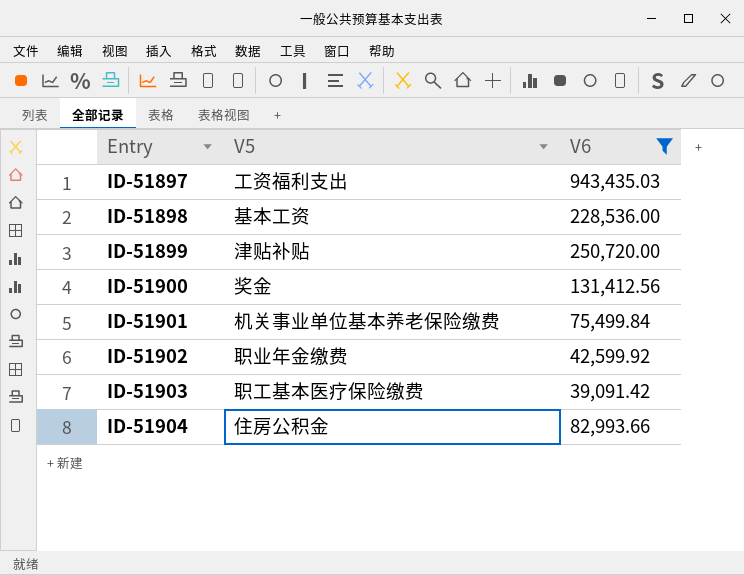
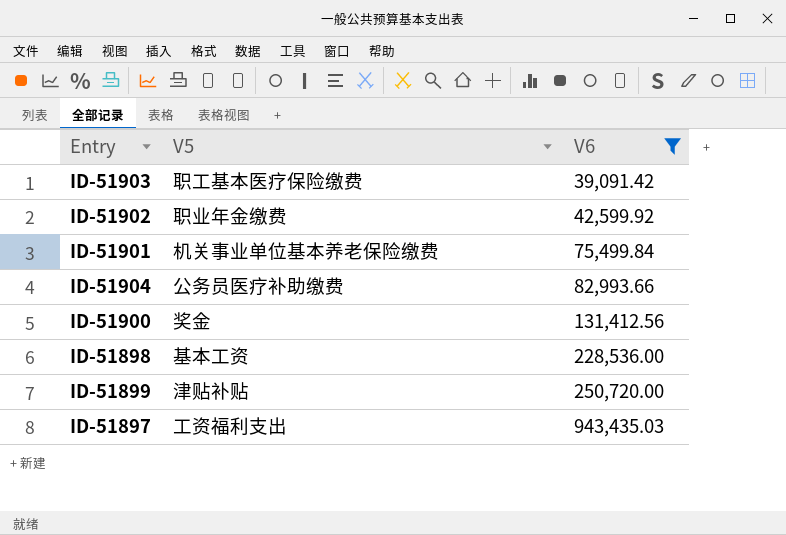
row order: Entry ascending -> V6 ascending
ID-51904 | V5: 住房公积金 -> 公务员医疗补助缴费

